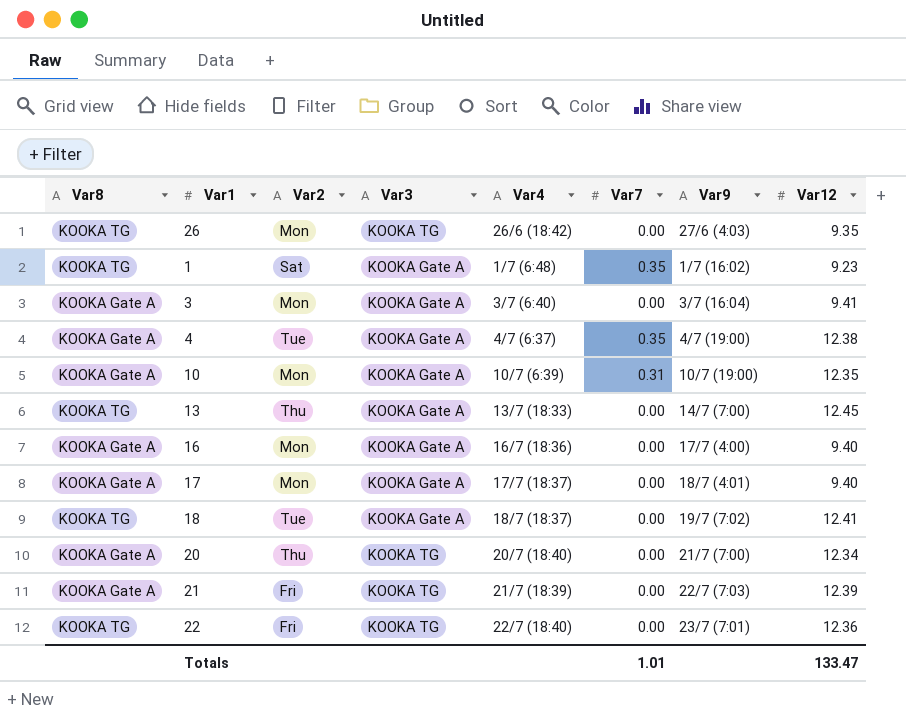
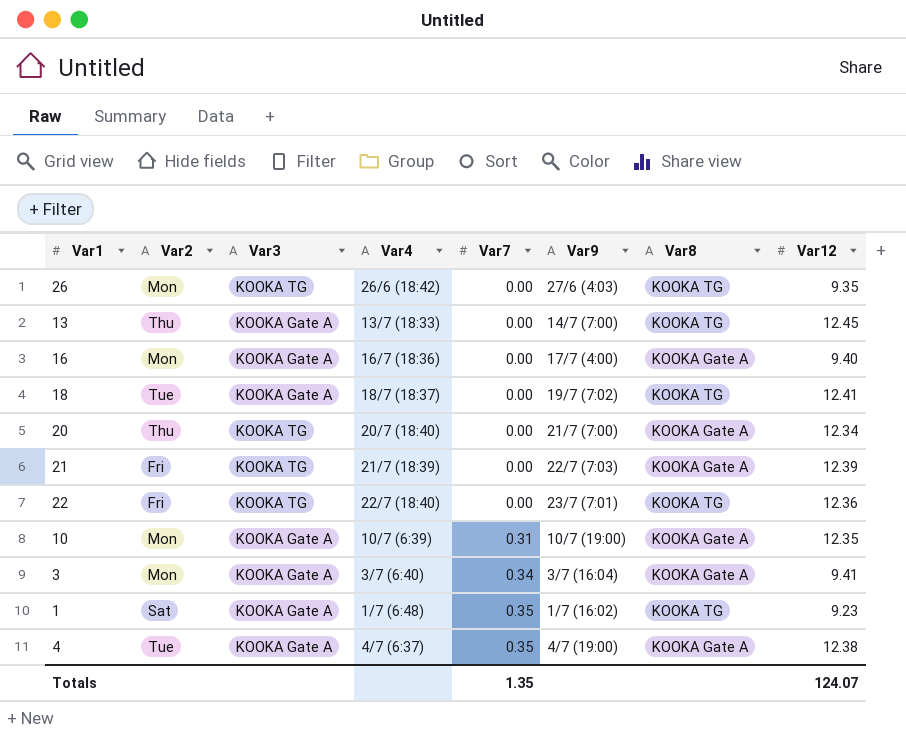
row order: none -> Var7 ascending
column Var8 | position: 1 -> 7
row 17: KOOKA Gate A | Mon | KOOKA Gate A | 17/7 (18:37) | 0.00 | 18/7 (4:01) | 9.40 -> none
3 | Var7: 0.00 -> 0.34
Totals | Var7: 1.01 -> 1.35
Totals | Var12: 133.47 -> 124.07

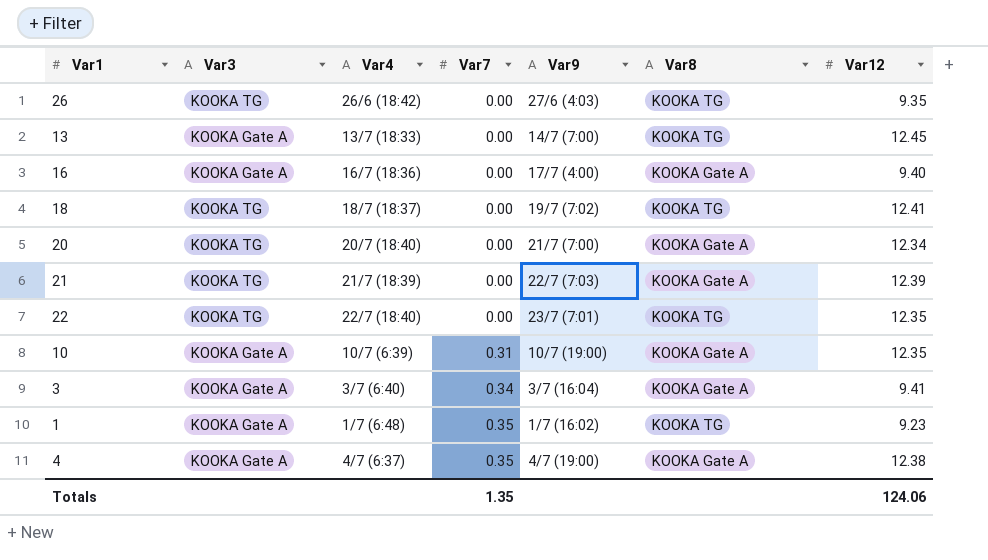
column Var2 | position: 2 -> none
18 | Var3: KOOKA Gate A -> KOOKA TG
22 | Var12: 12.36 -> 12.35
Totals | Var12: 124.07 -> 124.06

